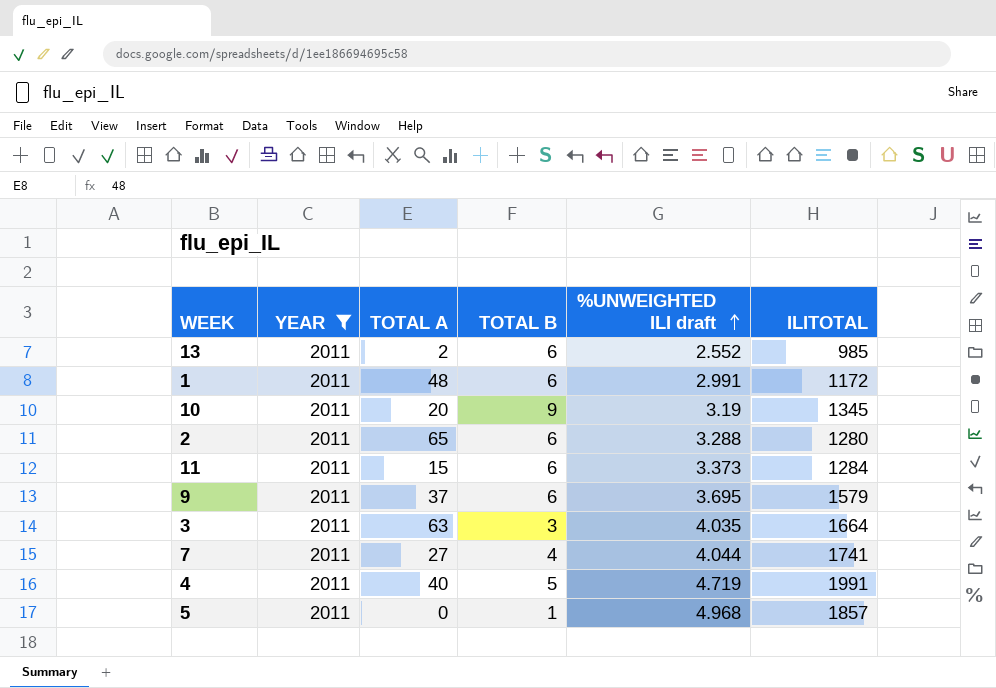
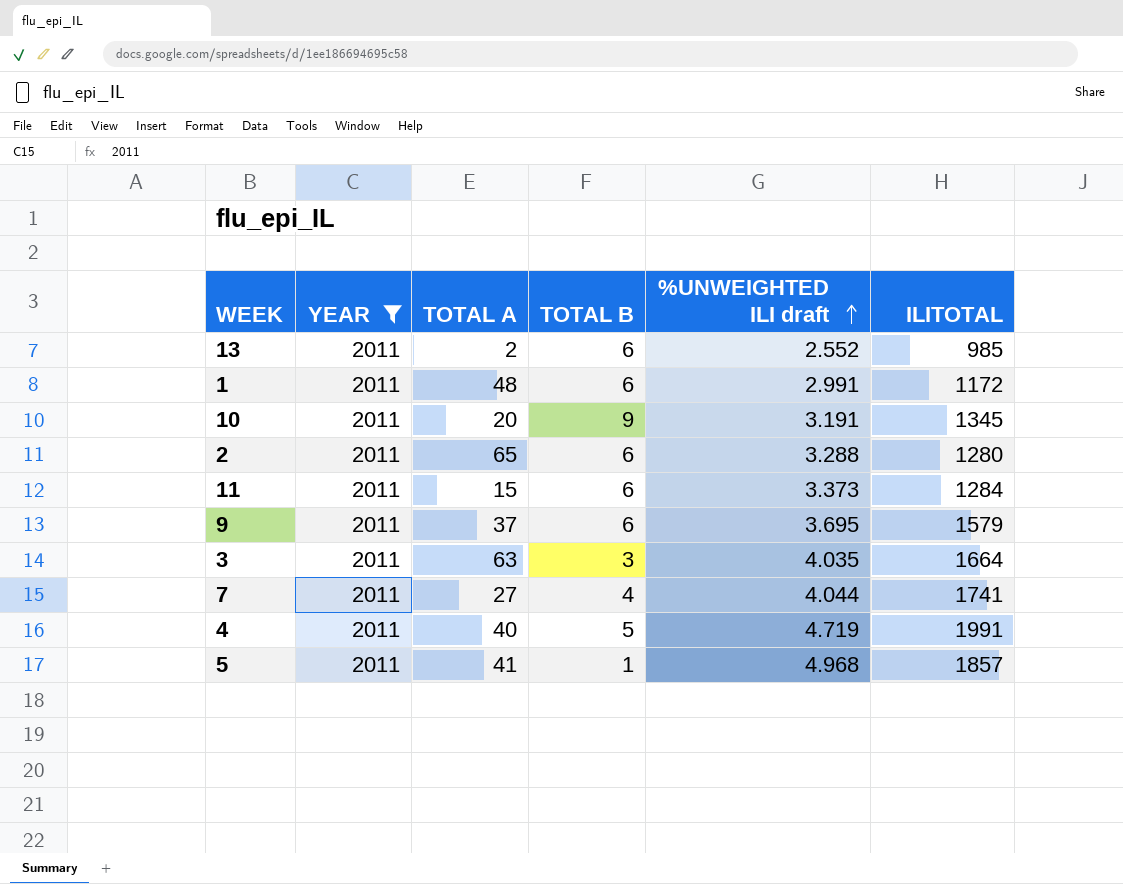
10 | %UNWEIGHTED ILI draft: 3.19 -> 3.191
5 | TOTAL A: 0 -> 41

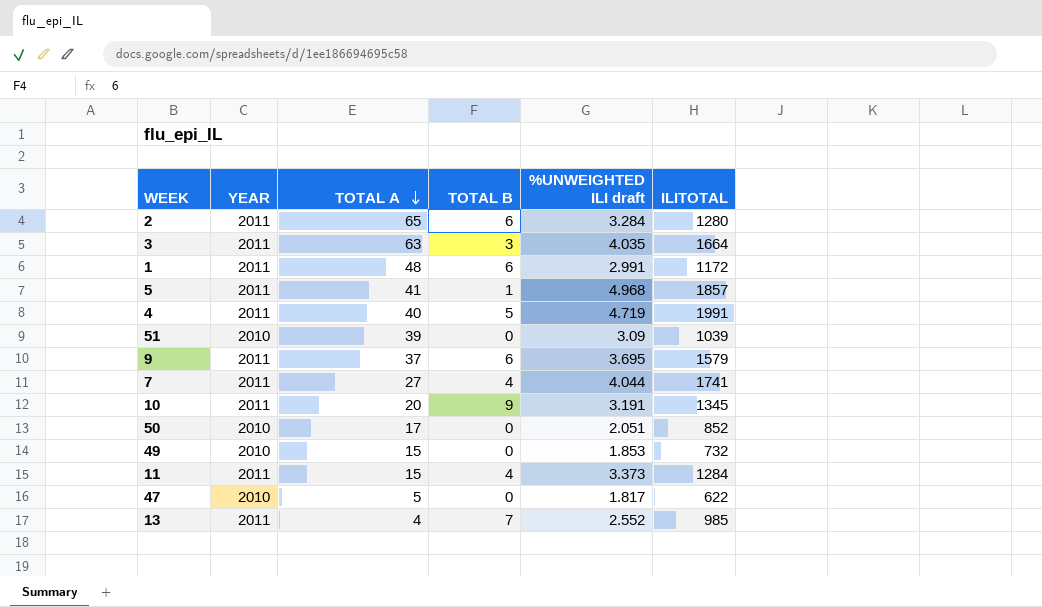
filter: YEAR = 2011 -> none
row order: %UNWEIGHTED ILI draft ascending -> TOTAL A descending
2 | %UNWEIGHTED ILI draft: 3.288 -> 3.284
11 | TOTAL B: 6 -> 4
13 | TOTAL A: 2 -> 4
13 | TOTAL B: 6 -> 7

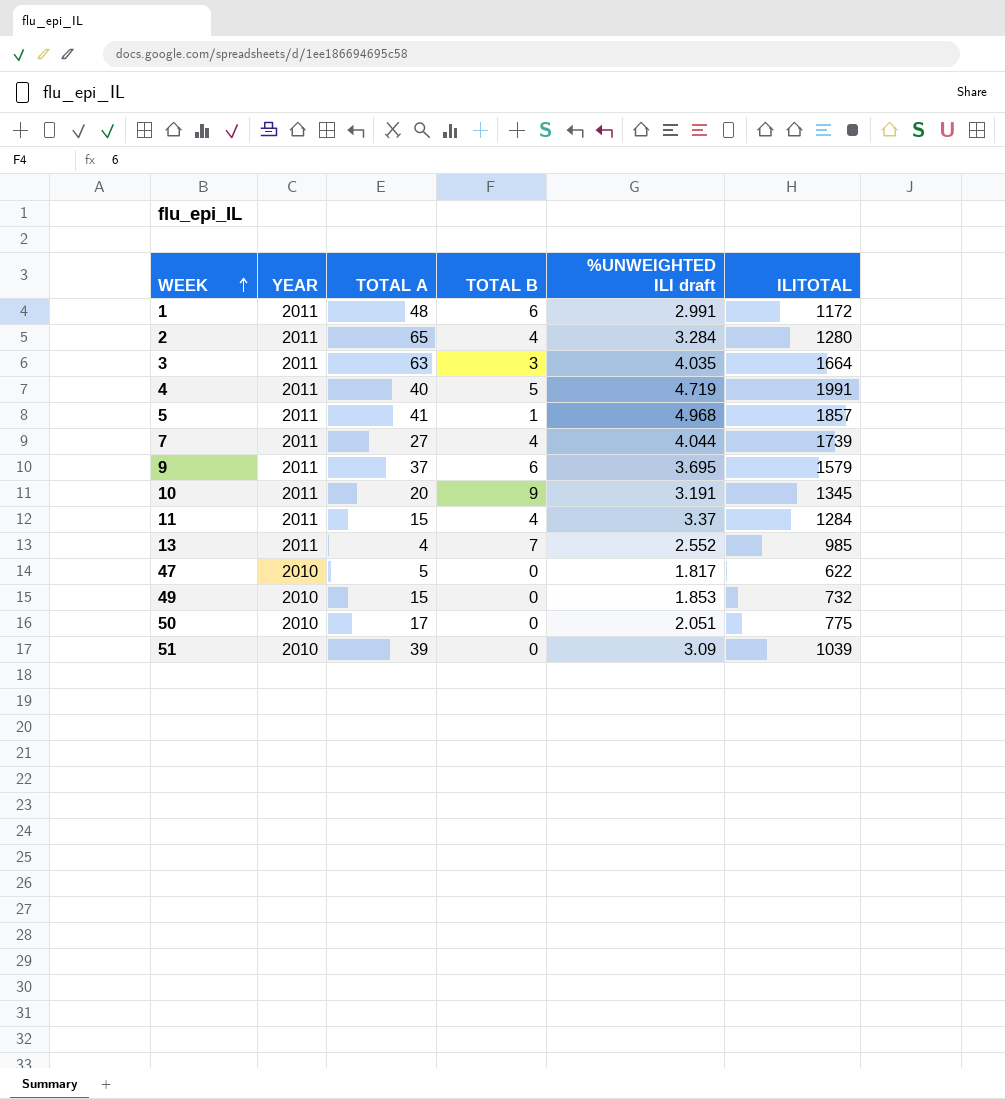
row order: TOTAL A descending -> WEEK ascending
2 | TOTAL B: 6 -> 4
7 | ILITOTAL: 1741 -> 1739
11 | %UNWEIGHTED ILI draft: 3.373 -> 3.37
50 | ILITOTAL: 852 -> 775

